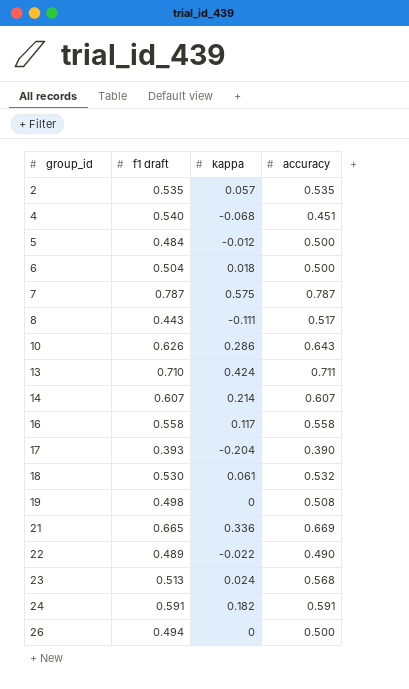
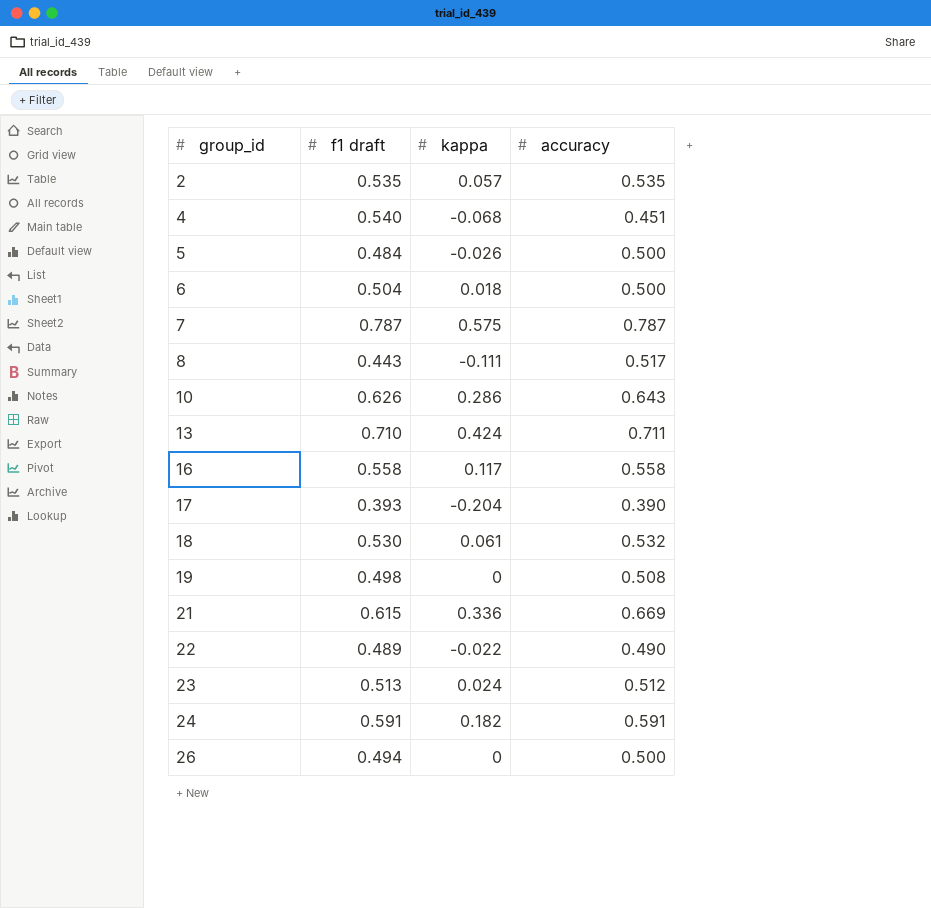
row 14: 0.607 | 0.214 | 0.607 -> none
5 | kappa: -0.012 -> -0.026
21 | f1 draft: 0.665 -> 0.615
23 | accuracy: 0.568 -> 0.512

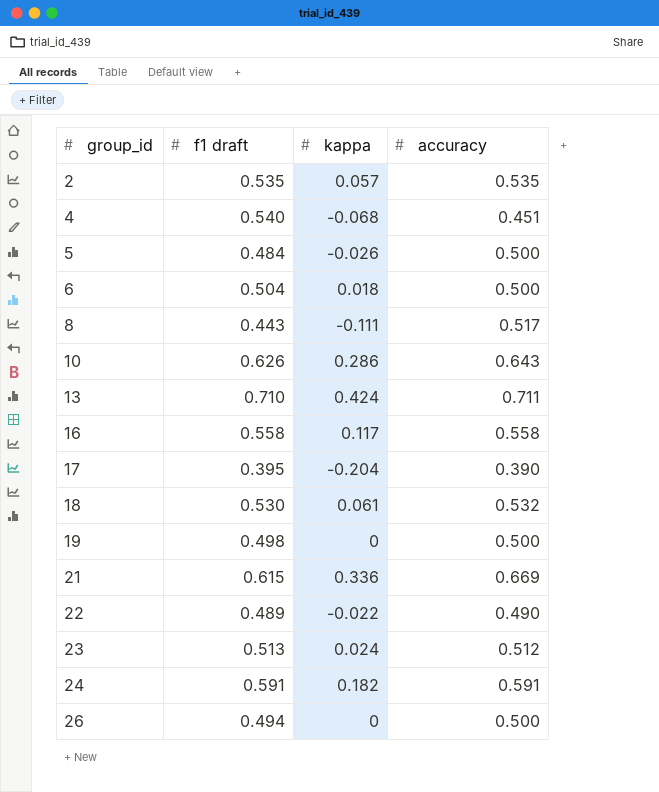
row 7: 0.787 | 0.575 | 0.787 -> none
17 | f1 draft: 0.393 -> 0.395
19 | accuracy: 0.508 -> 0.500

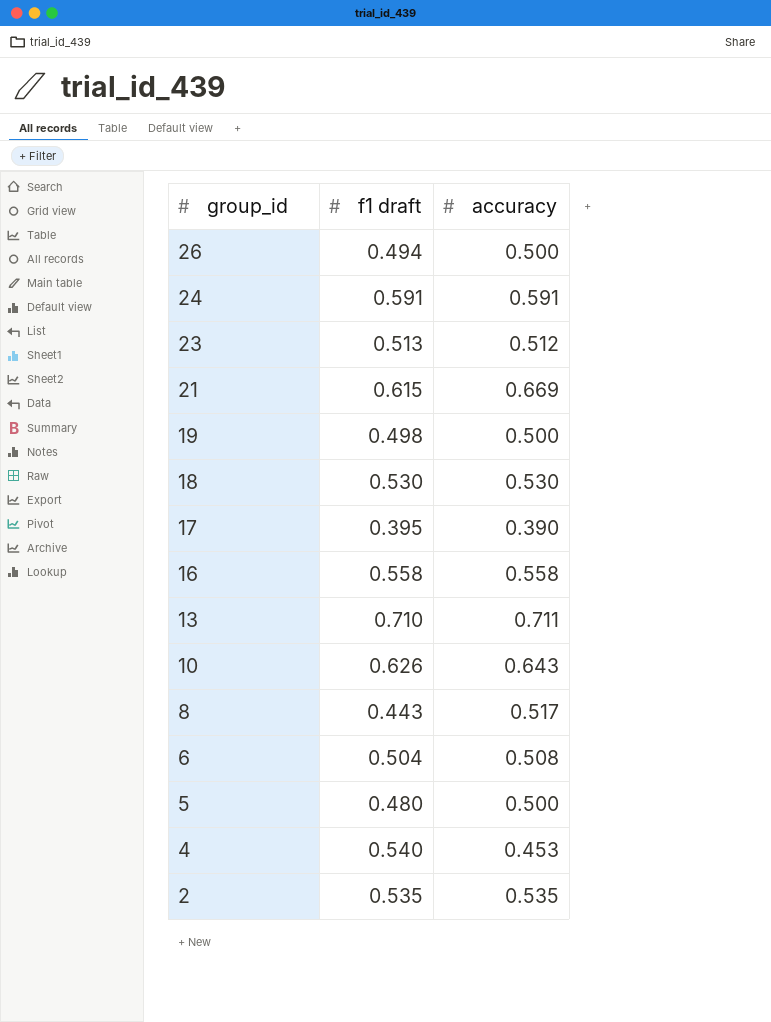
row order: group_id ascending -> group_id descending
column kappa | position: 3 -> none
row 22: 0.489 | -0.022 | 0.490 -> none
18 | accuracy: 0.532 -> 0.530
6 | accuracy: 0.500 -> 0.508
5 | f1 draft: 0.484 -> 0.480
4 | accuracy: 0.451 -> 0.453

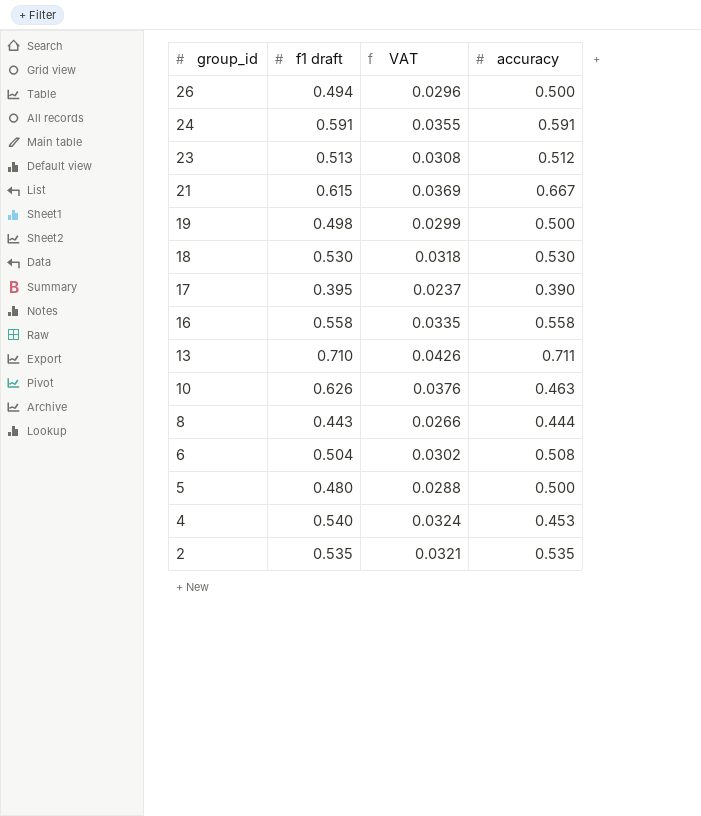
column VAT | formula: none -> [f1 draft] * 0.06
21 | accuracy: 0.669 -> 0.667
10 | accuracy: 0.643 -> 0.463
8 | accuracy: 0.517 -> 0.444

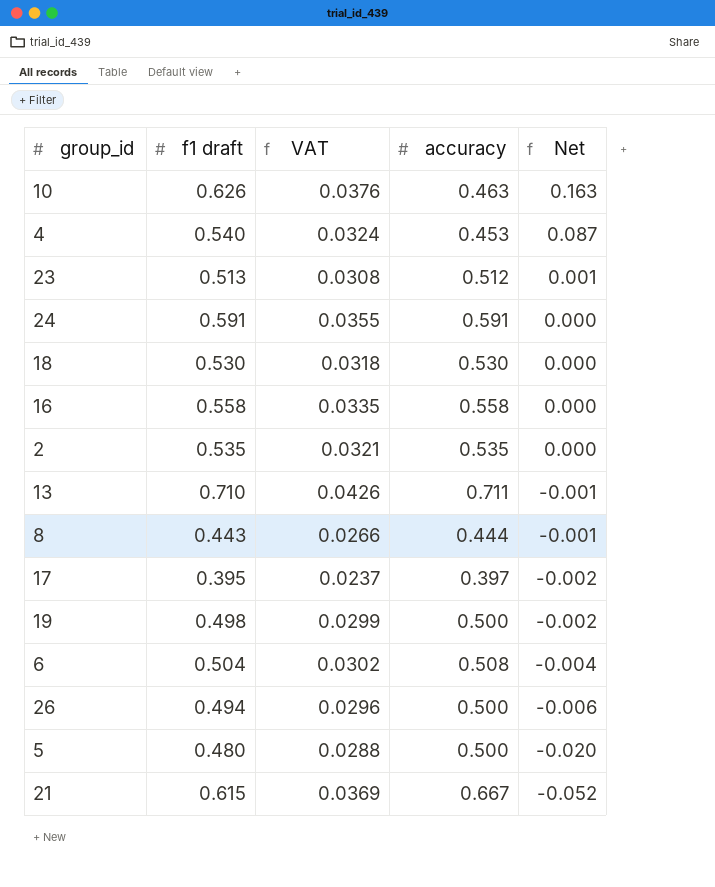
row order: group_id descending -> Net descending
column Net | formula: none -> [f1 draft] - [accuracy]
17 | accuracy: 0.390 -> 0.397

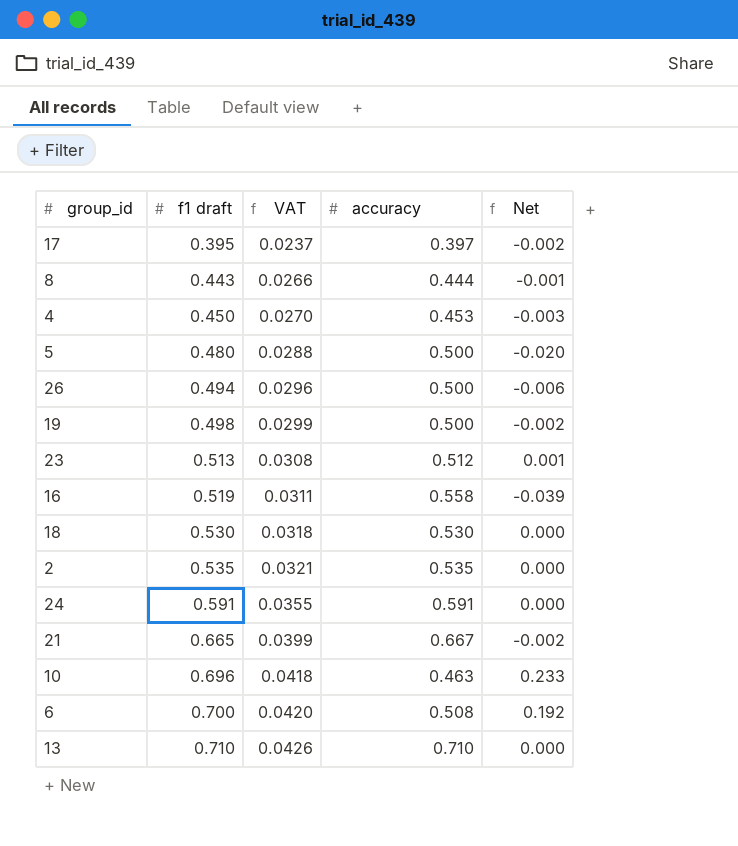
row order: Net descending -> f1 draft ascending
4 | f1 draft: 0.540 -> 0.450
4 | VAT: 0.0324 -> 0.0270
4 | Net: 0.087 -> -0.003
16 | f1 draft: 0.558 -> 0.519
16 | VAT: 0.0335 -> 0.0311
16 | Net: 0.000 -> -0.039
21 | f1 draft: 0.615 -> 0.665
21 | VAT: 0.0369 -> 0.0399
21 | Net: -0.052 -> -0.002
10 | f1 draft: 0.626 -> 0.696
10 | VAT: 0.0376 -> 0.0418
10 | Net: 0.163 -> 0.233
6 | f1 draft: 0.504 -> 0.700
6 | VAT: 0.0302 -> 0.0420
6 | Net: -0.004 -> 0.192
13 | accuracy: 0.711 -> 0.710
13 | Net: -0.001 -> 0.000

